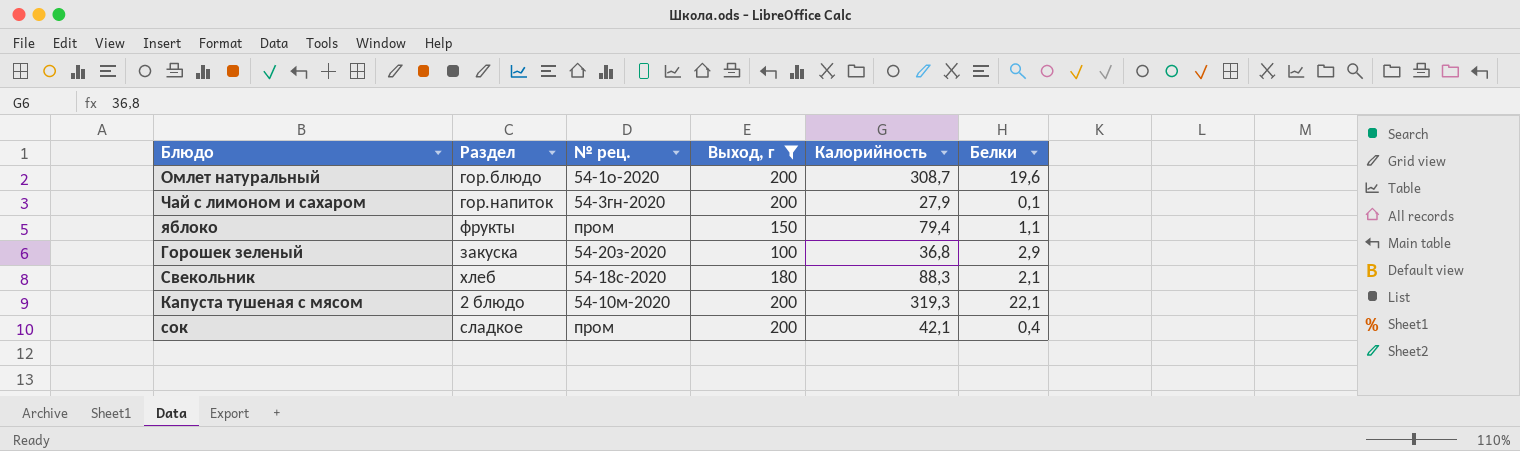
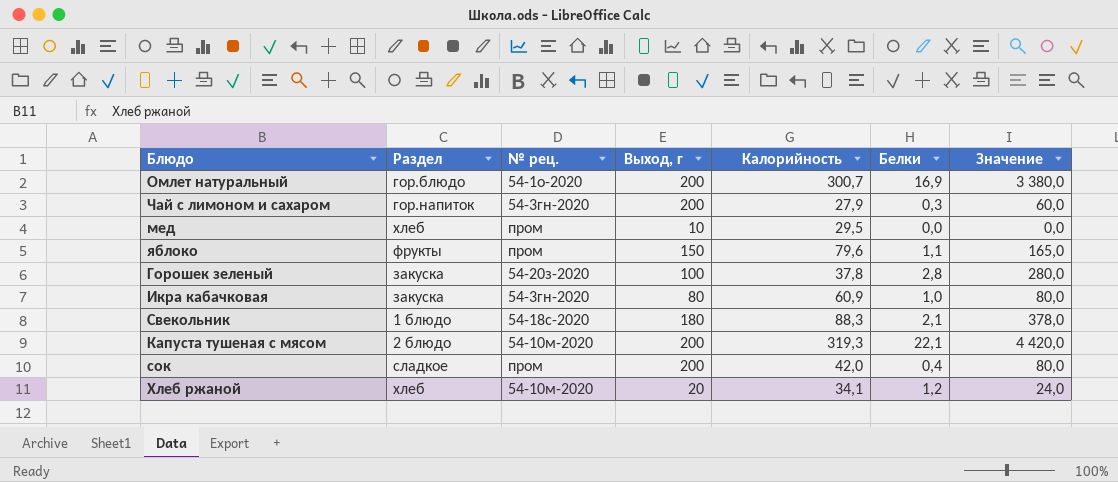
filter: Выход, г >= 100 -> none
column Значение | formula: none -> [Выход, г] * [Белки]
Омлет натуральный | Калорийность: 308,7 -> 300,7
Омлет натуральный | Белки: 19,6 -> 16,9
Чай с лимоном и сахаром | Белки: 0,1 -> 0,3
яблоко | Калорийность: 79,4 -> 79,6
Горошек зеленый | Калорийность: 36,8 -> 37,8
Горошек зеленый | Белки: 2,9 -> 2,8
Свекольник | Раздел: хлеб -> 1 блюдо
сок | Калорийность: 42,1 -> 42,0

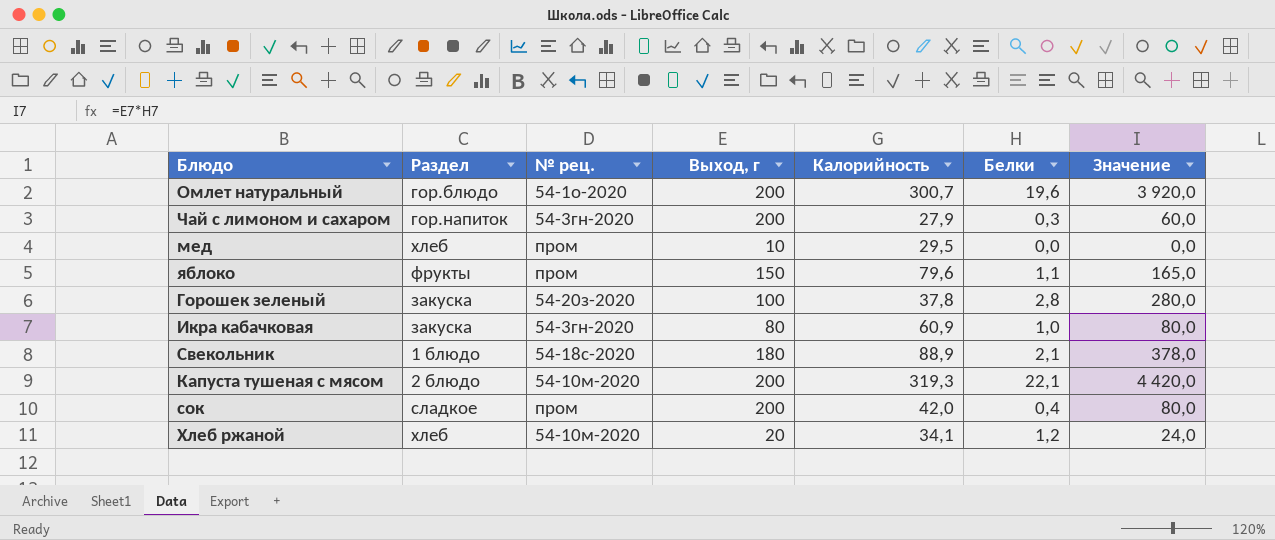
Омлет натуральный | Белки: 16,9 -> 19,6
Омлет натуральный | Значение: 3 380,0 -> 3 920,0
Свекольник | Калорийность: 88,3 -> 88,9

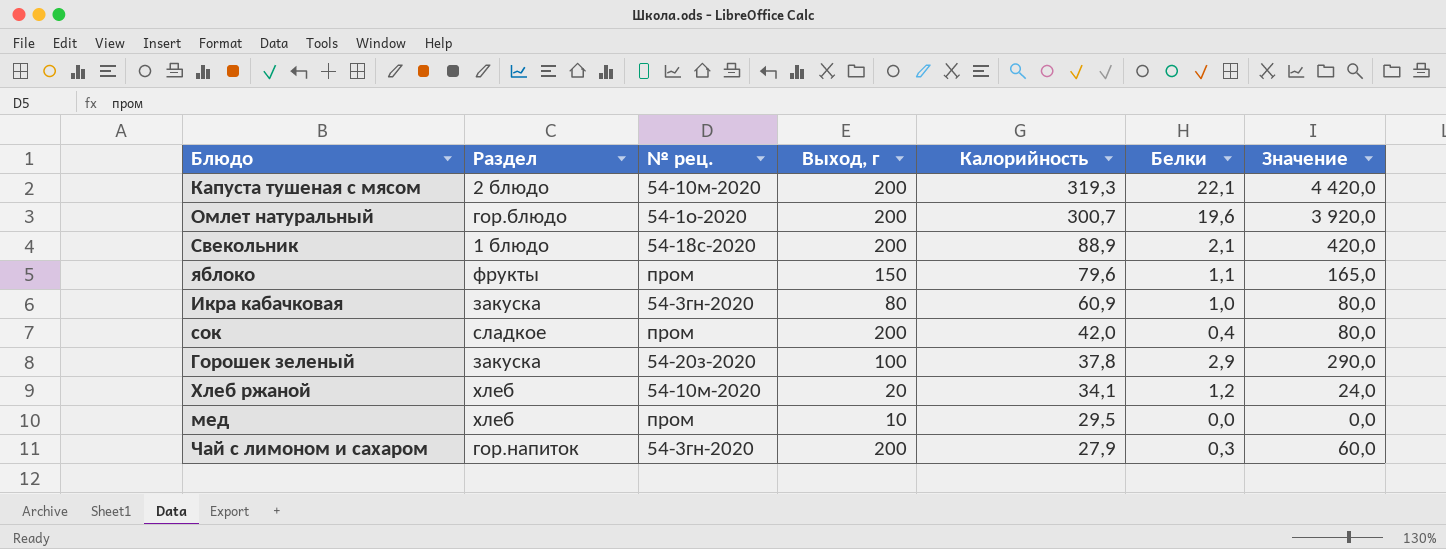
row order: none -> Калорийность descending
Свекольник | Выход, г: 180 -> 200
Свекольник | Значение: 378,0 -> 420,0
Горошек зеленый | Белки: 2,8 -> 2,9
Горошек зеленый | Значение: 280,0 -> 290,0

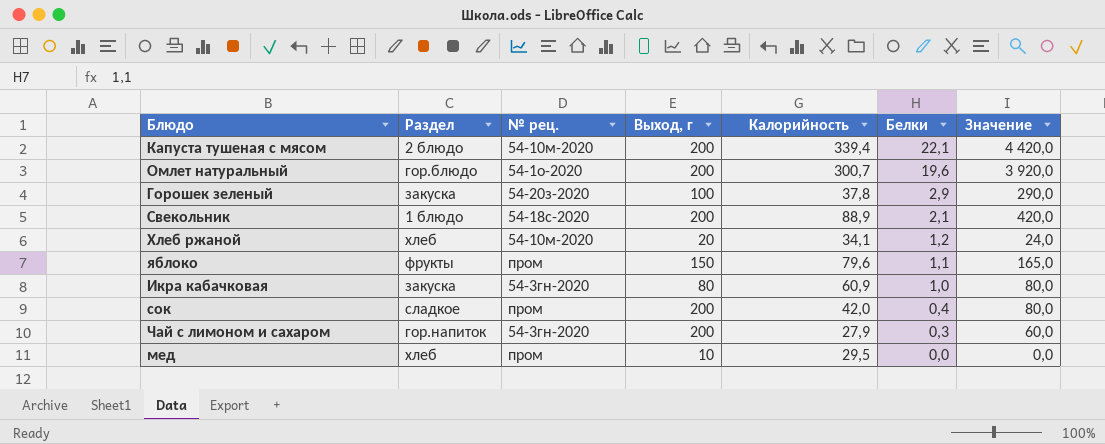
row order: Калорийность descending -> Белки descending
Капуста тушеная с мясом | Калорийность: 319,3 -> 339,4

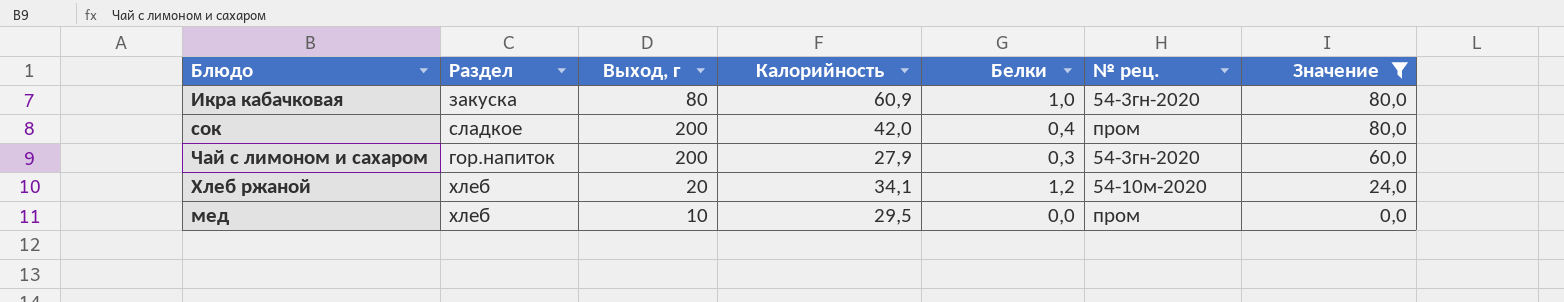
filter: none -> Значение <= 80,0
row order: Белки descending -> Значение descending
column № рец. | position: 3 -> 6

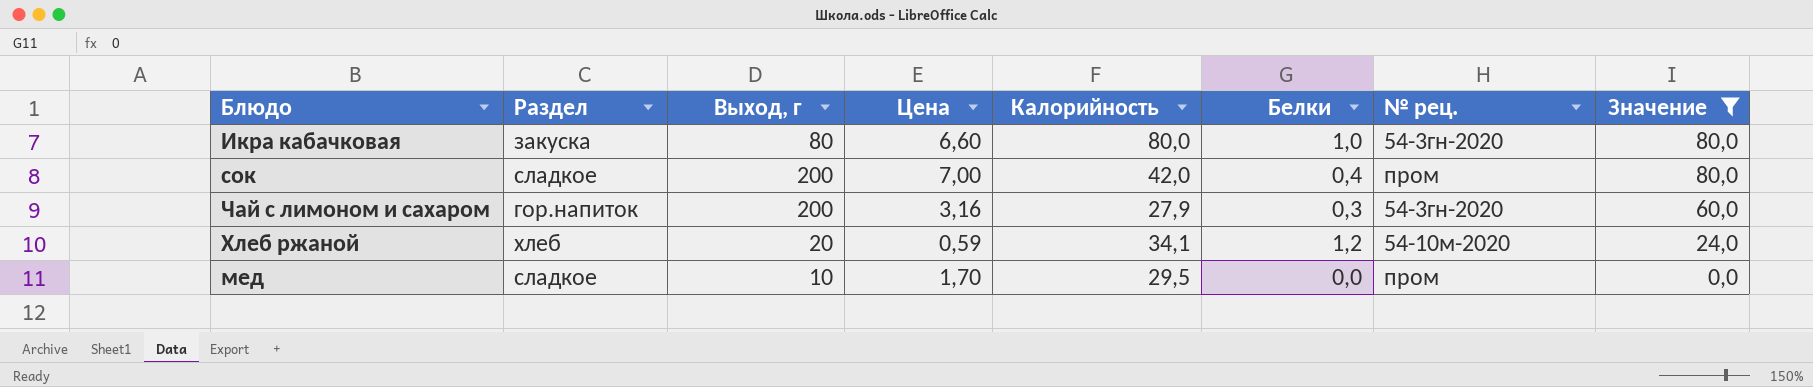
column Цена | position: none -> 4
Икра кабачковая | Калорийность: 60,9 -> 80,0
мед | Раздел: хлеб -> сладкое

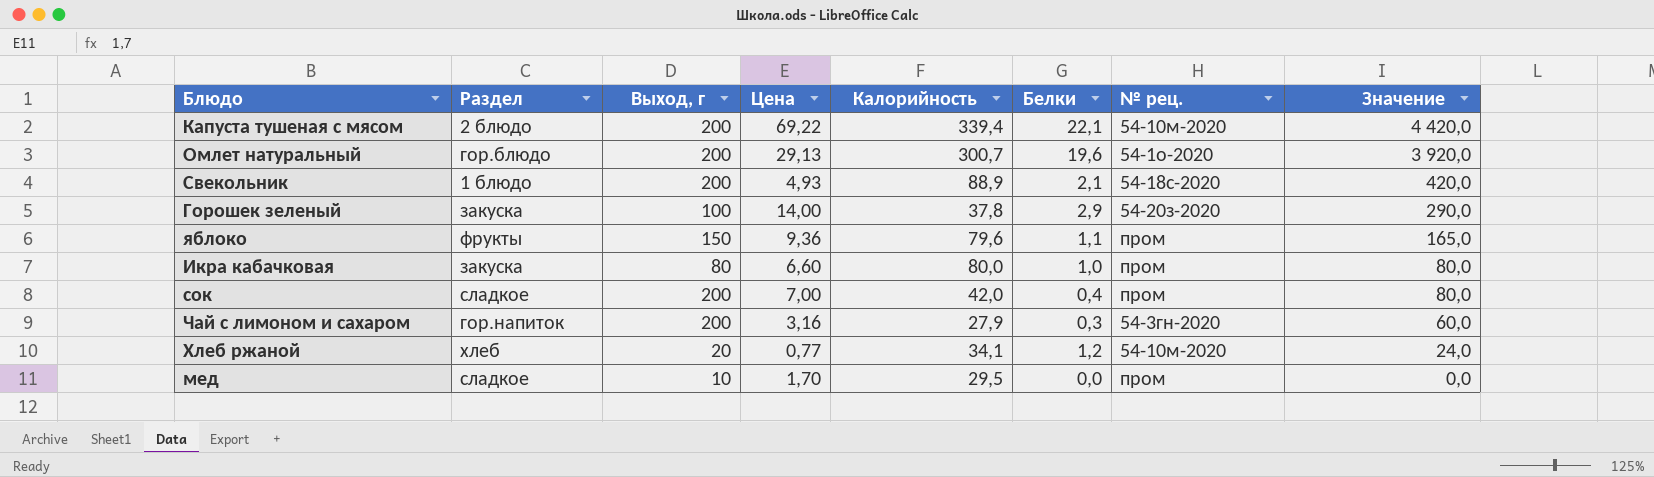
filter: Значение <= 80,0 -> none
Икра кабачковая | № рец.: 54-3гн-2020 -> пром
Хлеб ржаной | Цена: 0,59 -> 0,77

